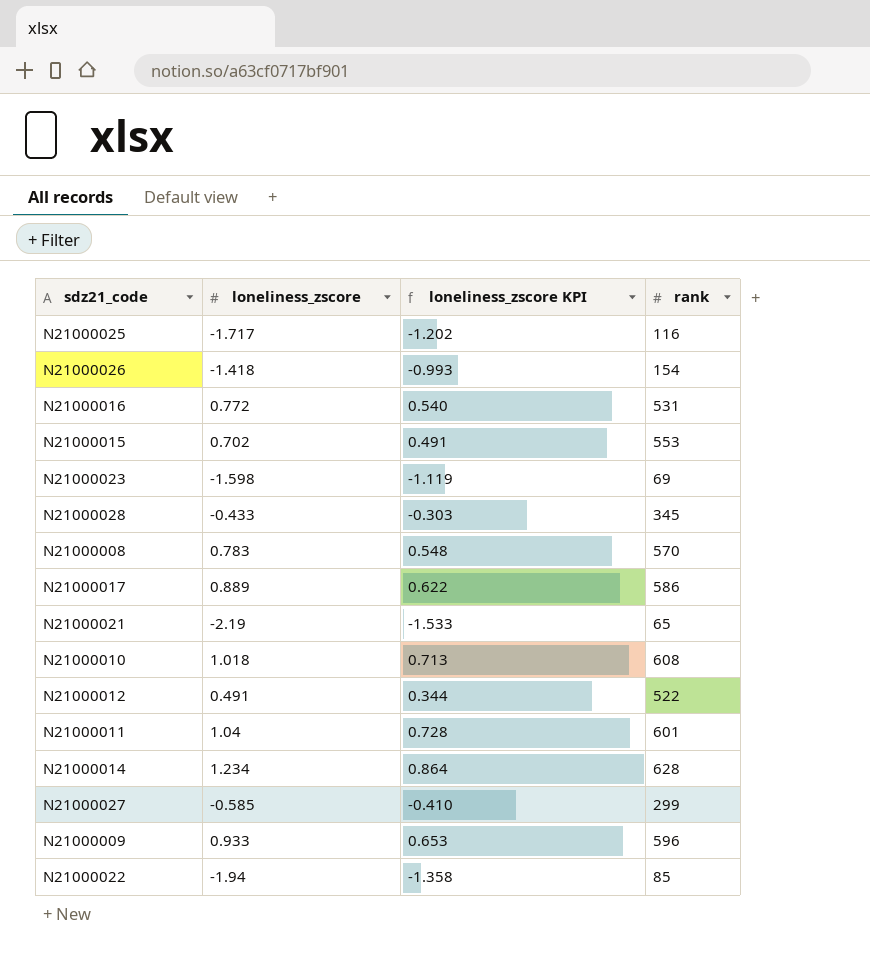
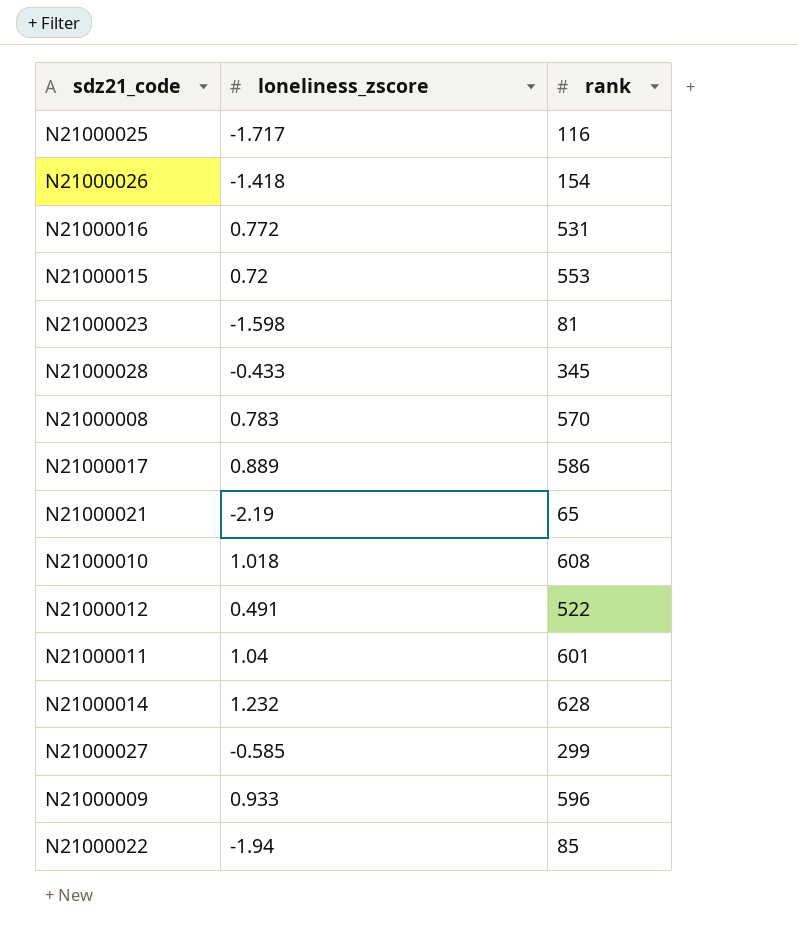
column loneliness_zscore KPI | formula: [loneliness_zscore] * 0.7 -> none
N21000015 | loneliness_zscore: 0.702 -> 0.72
N21000023 | rank: 69 -> 81
N21000014 | loneliness_zscore: 1.234 -> 1.232

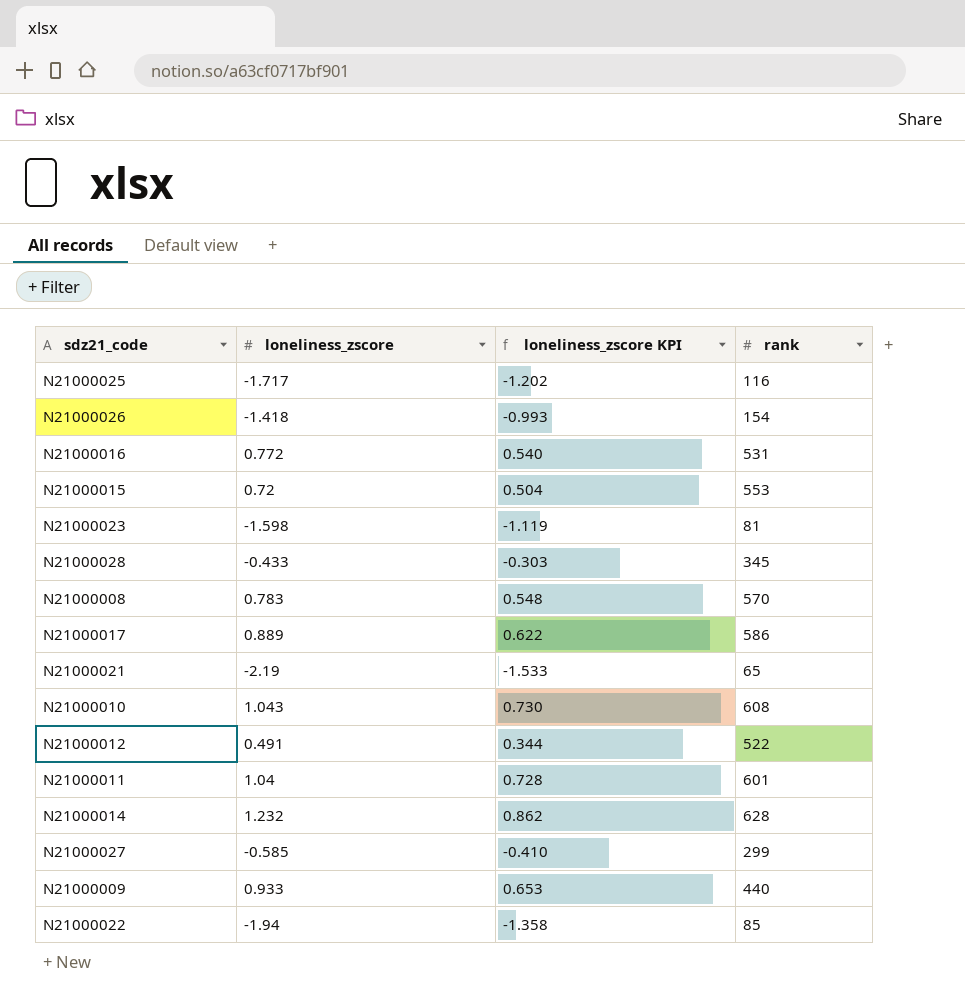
column loneliness_zscore KPI | formula: none -> [loneliness_zscore] * 0.7
N21000010 | loneliness_zscore: 1.018 -> 1.043
N21000009 | rank: 596 -> 440

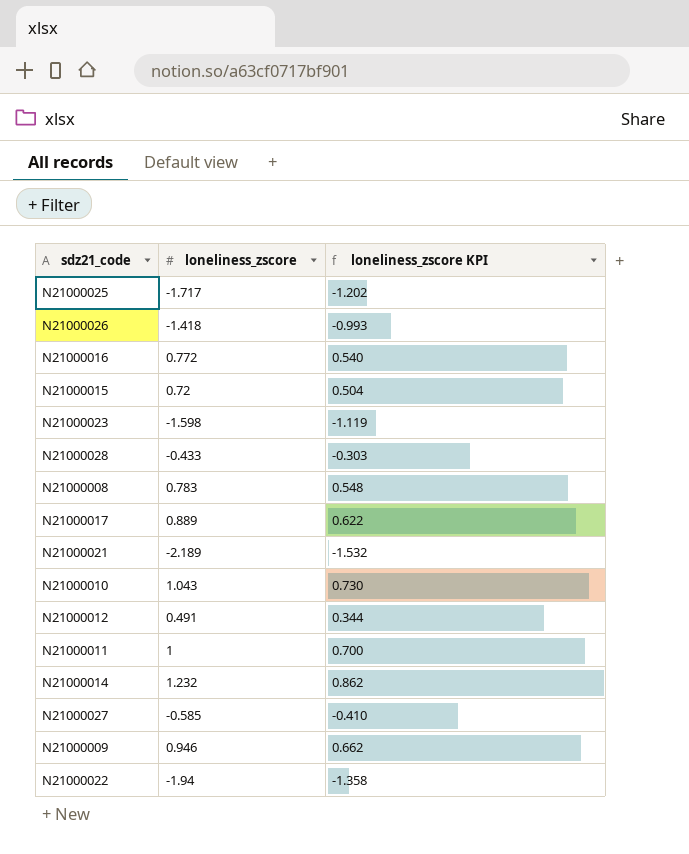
column rank | position: 4 -> none
N21000021 | loneliness_zscore: -2.19 -> -2.189
N21000021 | loneliness_zscore KPI: -1.533 -> -1.532
N21000011 | loneliness_zscore: 1.04 -> 1
N21000011 | loneliness_zscore KPI: 0.728 -> 0.700
N21000009 | loneliness_zscore: 0.933 -> 0.946
N21000009 | loneliness_zscore KPI: 0.653 -> 0.662

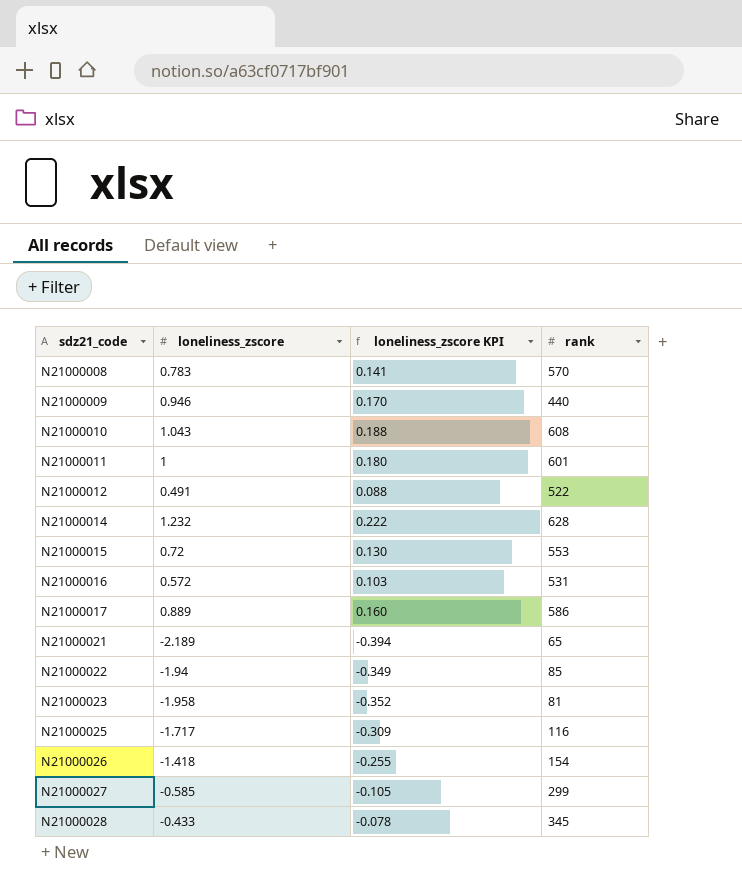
row order: none -> sdz21_code ascending
column loneliness_zscore KPI | formula: [loneliness_zscore] * 0.7 -> [loneliness_zscore] * 0.18
column rank | position: none -> 4
N21000016 | loneliness_zscore: 0.772 -> 0.572
N21000023 | loneliness_zscore: -1.598 -> -1.958

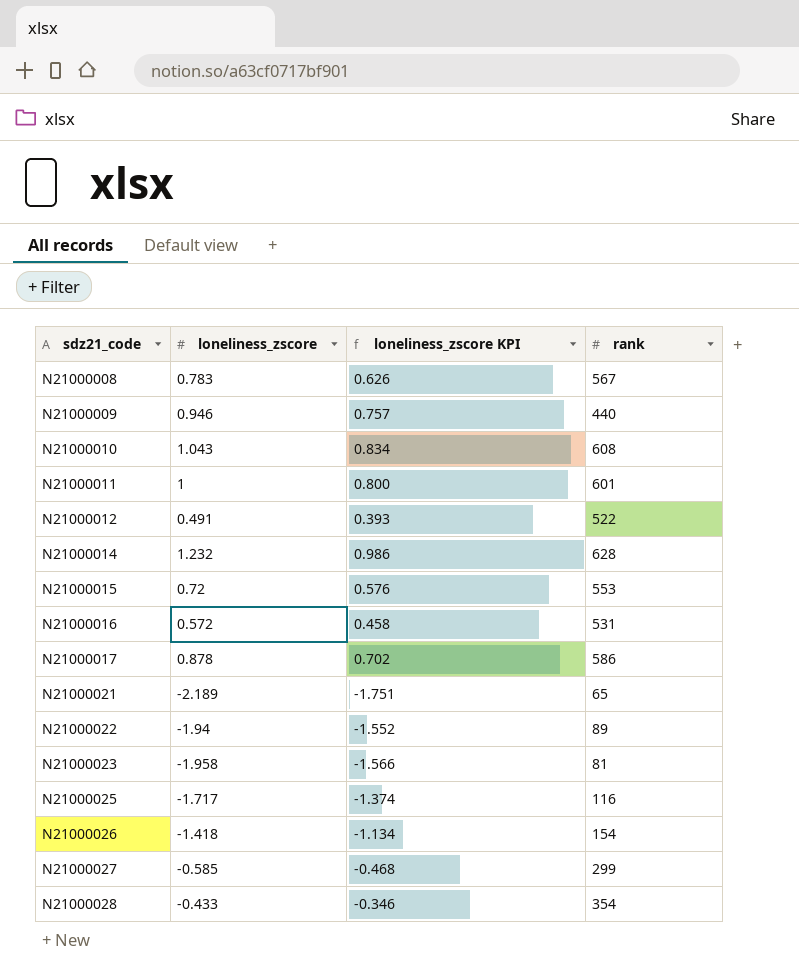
column loneliness_zscore KPI | formula: [loneliness_zscore] * 0.18 -> [loneliness_zscore] * 0.8
N21000008 | rank: 570 -> 567
N21000017 | loneliness_zscore: 0.889 -> 0.878
N21000022 | rank: 85 -> 89
N21000028 | rank: 345 -> 354

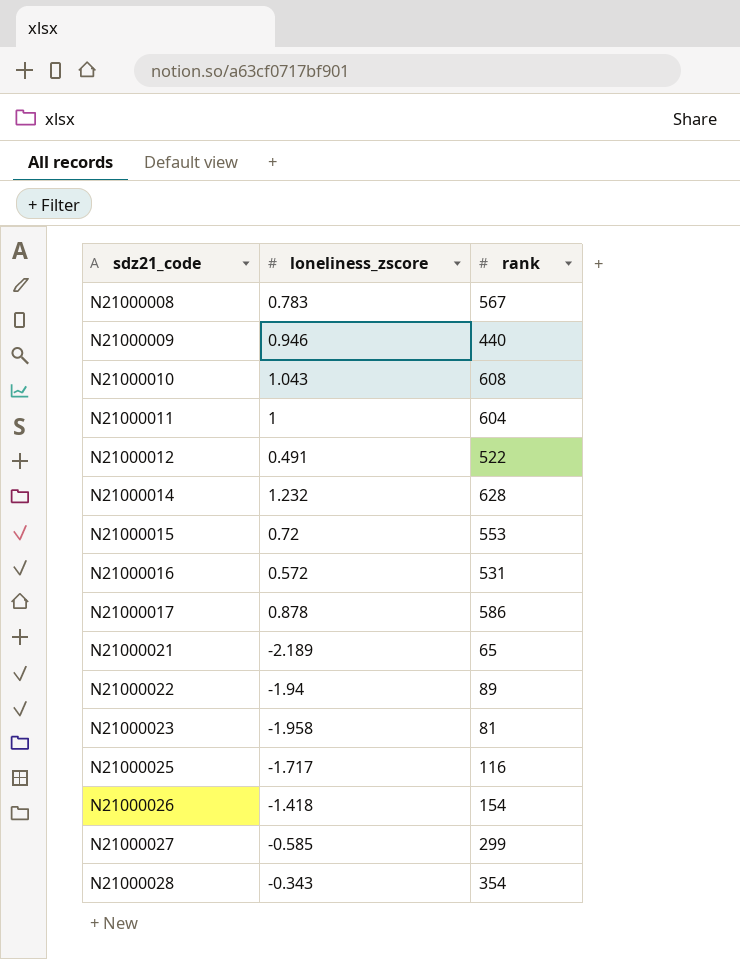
column loneliness_zscore KPI | formula: [loneliness_zscore] * 0.8 -> none
N21000011 | rank: 601 -> 604
N21000028 | loneliness_zscore: -0.433 -> -0.343

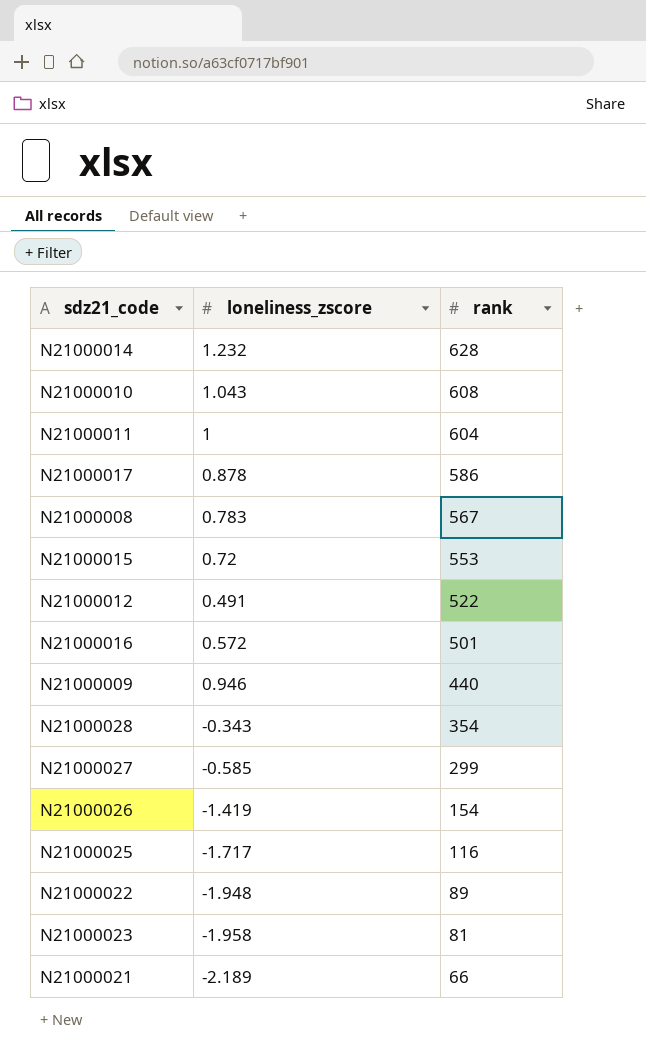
row order: sdz21_code ascending -> rank descending
N21000016 | rank: 531 -> 501
N21000026 | loneliness_zscore: -1.418 -> -1.419
N21000022 | loneliness_zscore: -1.94 -> -1.948
N21000021 | rank: 65 -> 66

